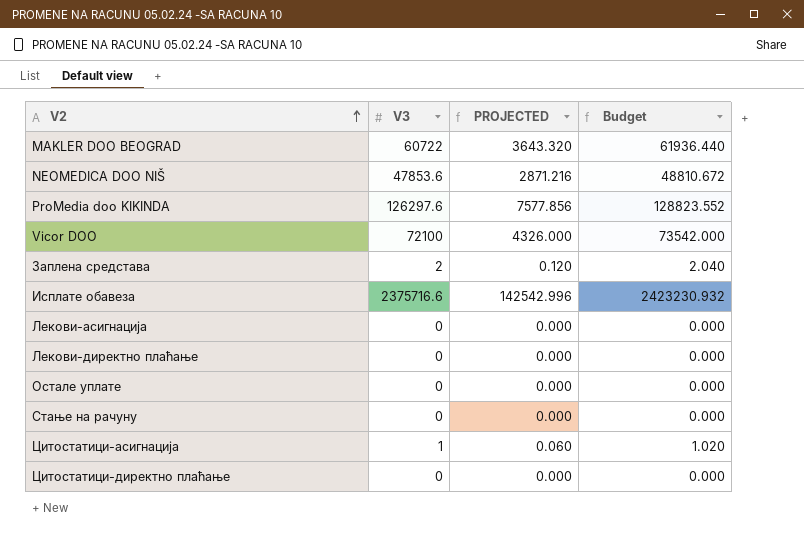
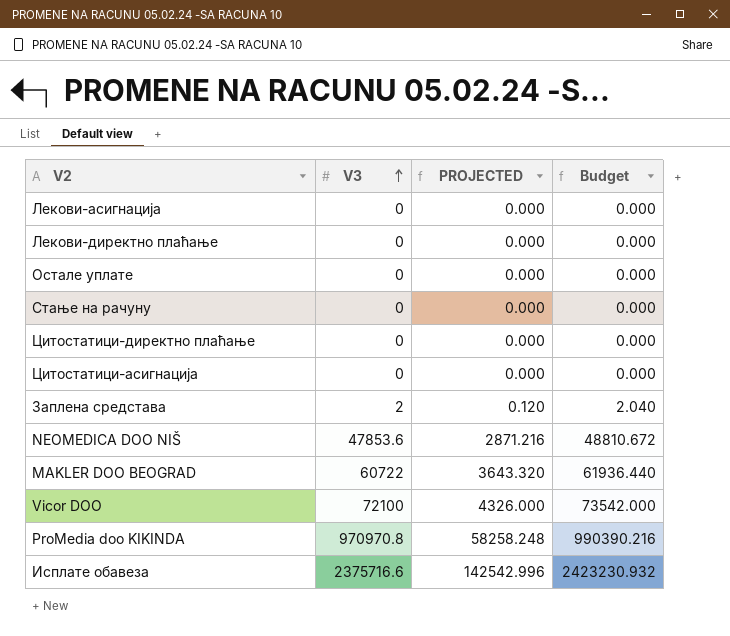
row order: V2 ascending -> V3 ascending
Цитостатици-асигнација | V3: 1 -> 0
Цитостатици-асигнација | PROJECTED: 0.060 -> 0.000
Цитостатици-асигнација | Budget: 1.020 -> 0.000
ProMedia doo KIKINDA | V3: 126297.6 -> 970970.8
ProMedia doo KIKINDA | PROJECTED: 7577.856 -> 58258.248
ProMedia doo KIKINDA | Budget: 128823.552 -> 990390.216

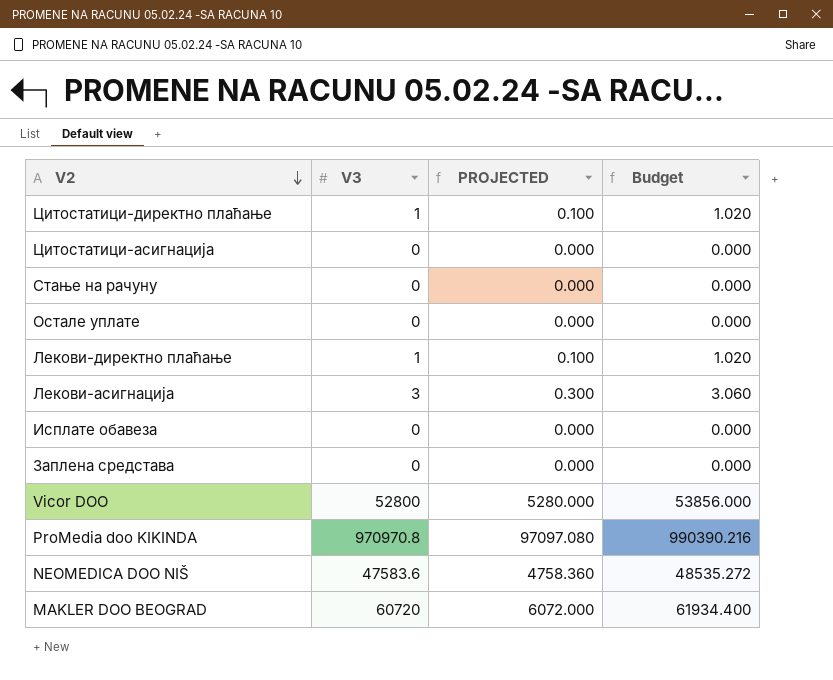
row order: V3 ascending -> V2 descending
column PROJECTED | formula: [V3] * 0.06 -> [V3] * 0.1
Цитостатици-директно плаћање | V3: 0 -> 1
Цитостатици-директно плаћање | Budget: 0.000 -> 1.020
Лекови-директно плаћање | V3: 0 -> 1
Лекови-директно плаћање | Budget: 0.000 -> 1.020
Лекови-асигнација | V3: 0 -> 3
Лекови-асигнација | Budget: 0.000 -> 3.060
Исплате обавеза | V3: 2375716.6 -> 0
Исплате обавеза | Budget: 2423230.932 -> 0.000
Заплена средстава | V3: 2 -> 0
Заплена средстава | Budget: 2.040 -> 0.000
Vicor DOO | V3: 72100 -> 52800
Vicor DOO | Budget: 73542.000 -> 53856.000
NEOMEDICA DOO NIŠ | V3: 47853.6 -> 47583.6
NEOMEDICA DOO NIŠ | Budget: 48810.672 -> 48535.272
MAKLER DOO BEOGRAD | V3: 60722 -> 60720
MAKLER DOO BEOGRAD | Budget: 61936.440 -> 61934.400

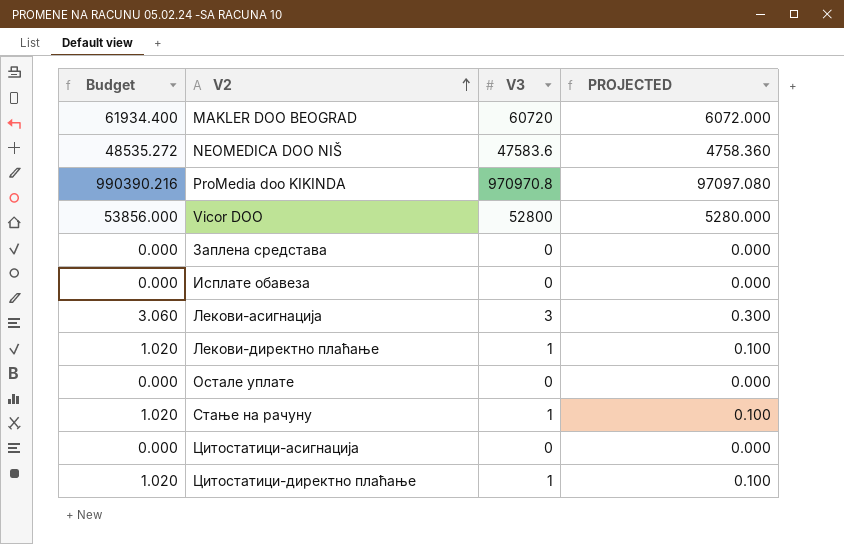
row order: V2 descending -> V2 ascending
column Budget | position: 4 -> 1
Стање на рачуну | Budget: 0.000 -> 1.020
Стање на рачуну | V3: 0 -> 1
Стање на рачуну | PROJECTED: 0.000 -> 0.100

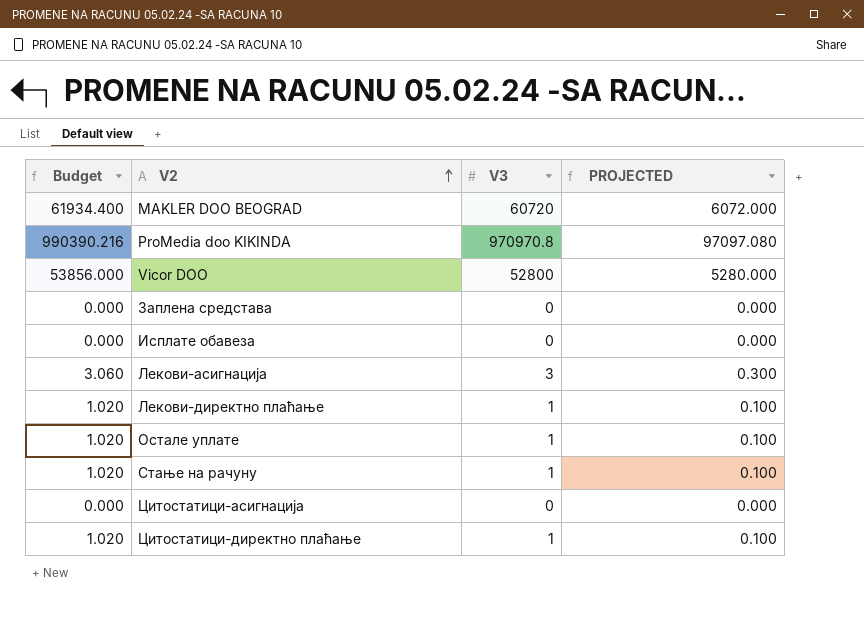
row NEOMEDICA DOO NIŠ: 48535.272 | 47583.6 | 4758.360 -> none
Остале уплате | Budget: 0.000 -> 1.020
Остале уплате | V3: 0 -> 1
Остале уплате | PROJECTED: 0.000 -> 0.100

